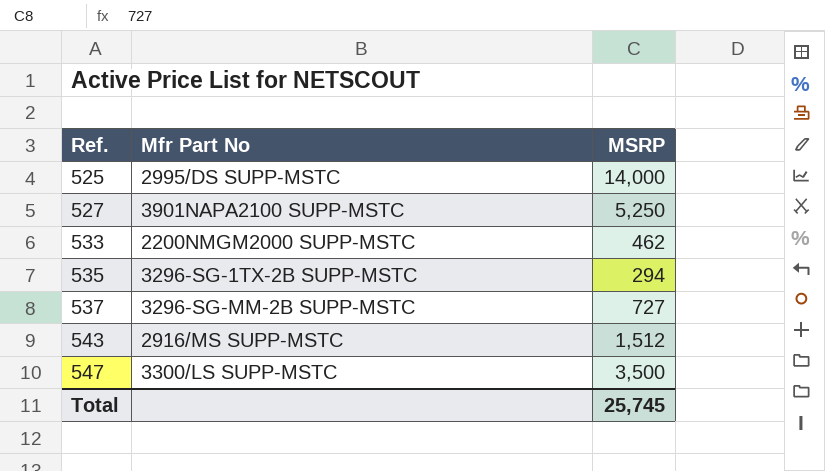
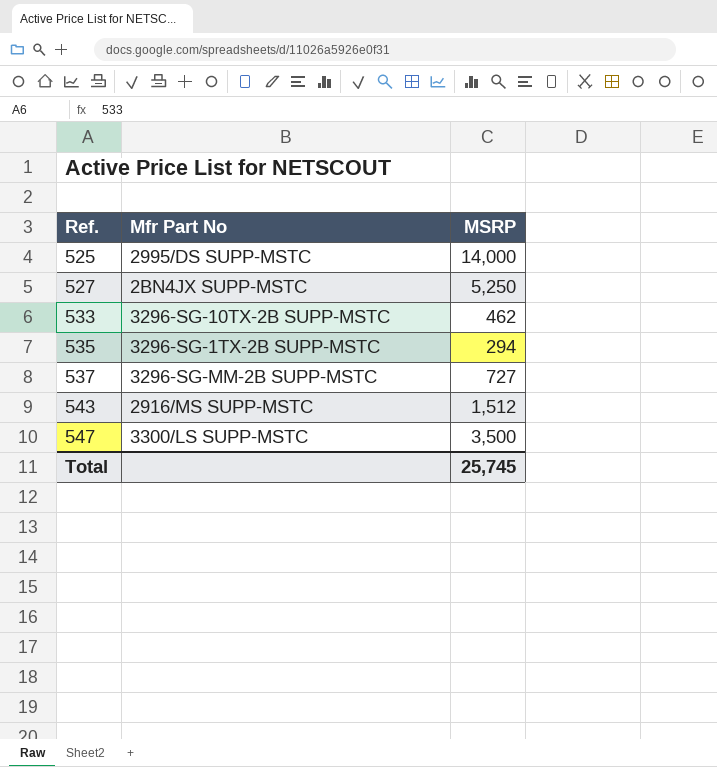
527 | Mfr Part No: 3901NAPA2100 SUPP-MSTC -> 2BN4JX SUPP-MSTC
533 | Mfr Part No: 2200NMGM2000 SUPP-MSTC -> 3296-SG-10TX-2B SUPP-MSTC

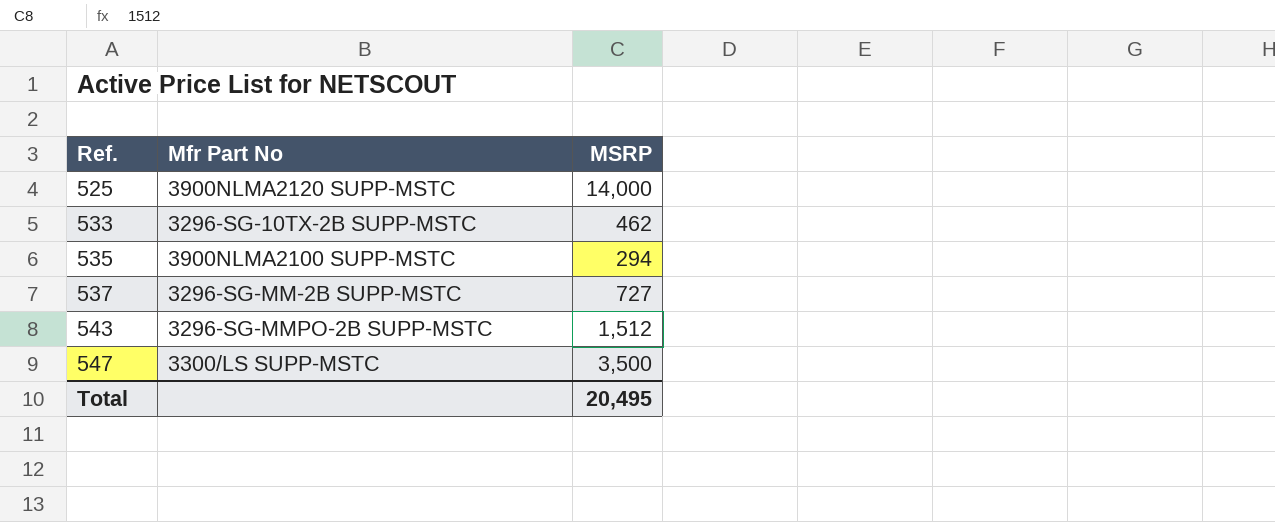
row 527: 2BN4JX SUPP-MSTC | 5,250 -> none
525 | Mfr Part No: 2995/DS SUPP-MSTC -> 3900NLMA2120 SUPP-MSTC
535 | Mfr Part No: 3296-SG-1TX-2B SUPP-MSTC -> 3900NLMA2100 SUPP-MSTC
543 | Mfr Part No: 2916/MS SUPP-MSTC -> 3296-SG-MMPO-2B SUPP-MSTC
Total | MSRP: 25,745 -> 20,495

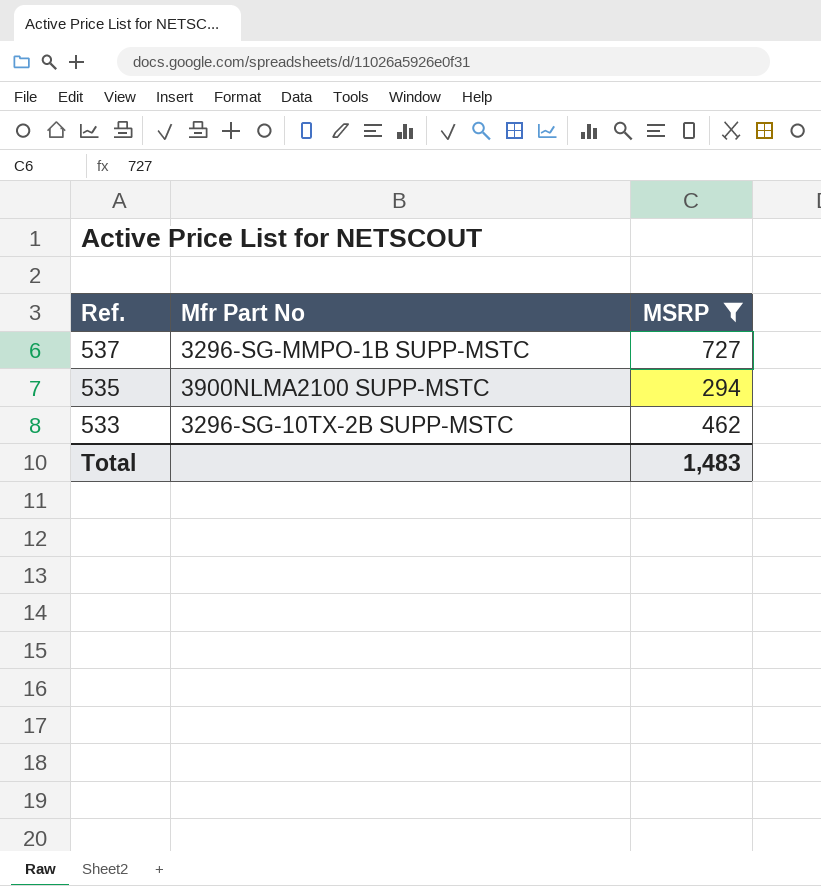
filter: none -> MSRP <= 727
row order: Ref. ascending -> Ref. descending
537 | Mfr Part No: 3296-SG-MM-2B SUPP-MSTC -> 3296-SG-MMPO-1B SUPP-MSTC
Total | MSRP: 20,495 -> 1,483

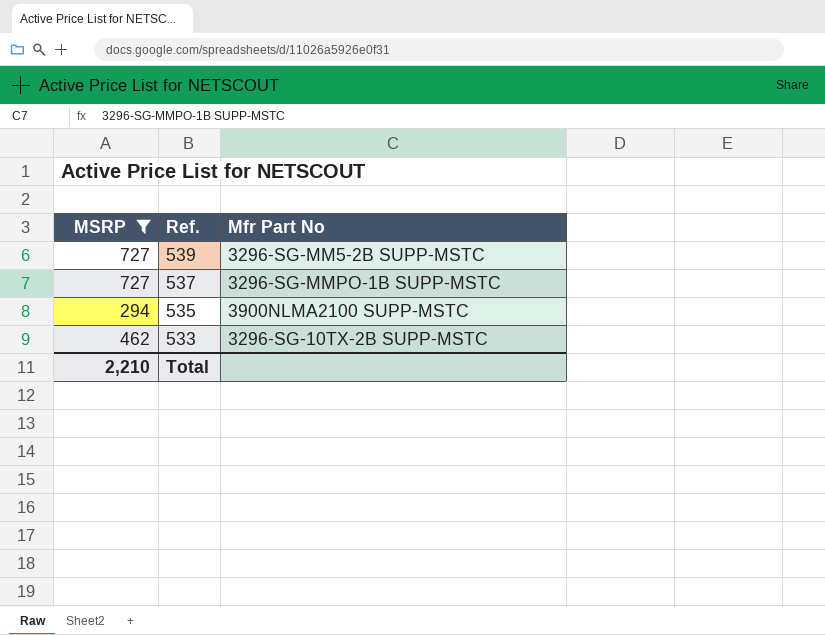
column MSRP | position: 3 -> 1
row 539: none -> 727 | 3296-SG-MM5-2B SUPP-MSTC
Total | MSRP: 1,483 -> 2,210

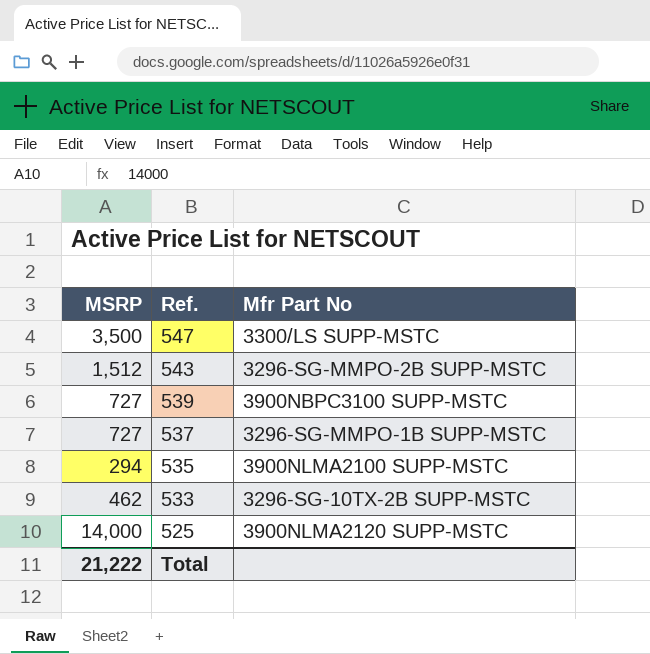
filter: MSRP <= 727 -> none
539 | Mfr Part No: 3296-SG-MM5-2B SUPP-MSTC -> 3900NBPC3100 SUPP-MSTC
Total | MSRP: 2,210 -> 21,222

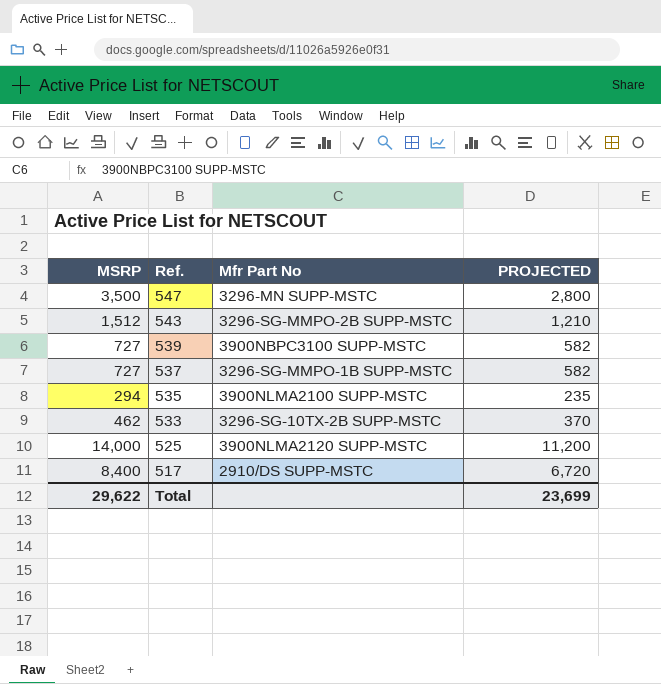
column PROJECTED | formula: none -> [MSRP] * 0.8
547 | Mfr Part No: 3300/LS SUPP-MSTC -> 3296-MN SUPP-MSTC
row 517: none -> 8,400 | 2910/DS SUPP-MSTC | 6,720
Total | MSRP: 21,222 -> 29,622

